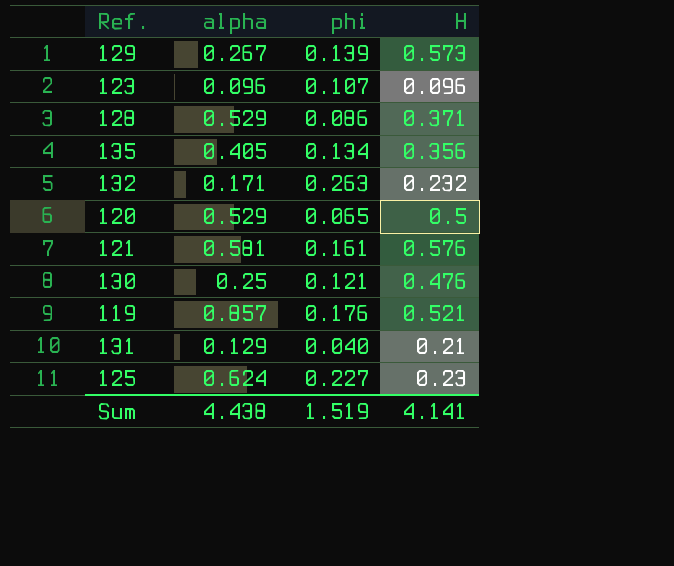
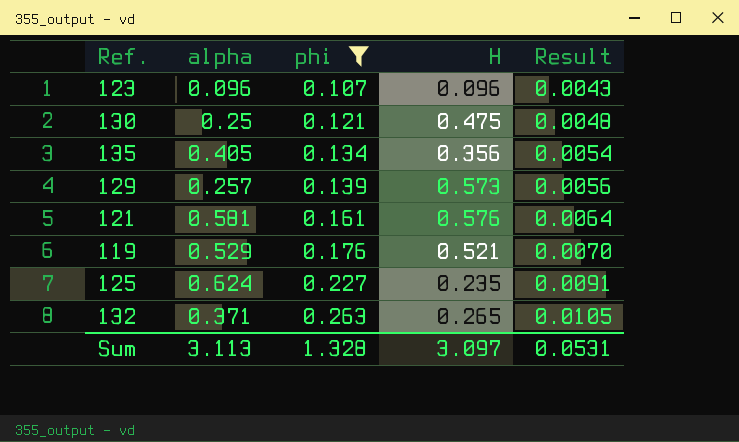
filter: none -> phi >= 0.107
row order: none -> phi ascending
column Result | formula: none -> [phi] * 0.04
130 | H: 0.476 -> 0.475
129 | alpha: 0.267 -> 0.257
119 | alpha: 0.857 -> 0.529
125 | H: 0.23 -> 0.235
132 | alpha: 0.171 -> 0.371
132 | H: 0.232 -> 0.265
Sum | alpha: 4.438 -> 3.113
Sum | phi: 1.519 -> 1.328
Sum | H: 4.141 -> 3.097

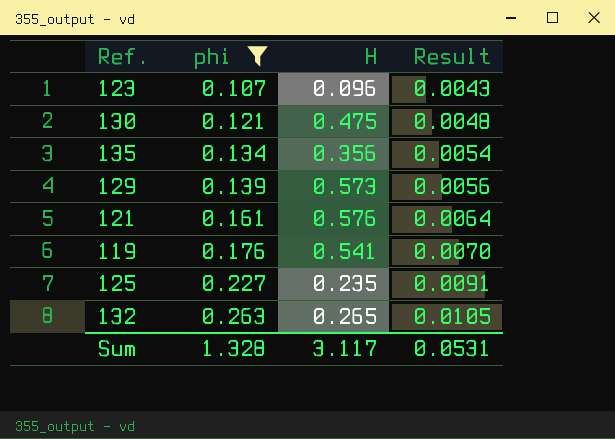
column alpha | position: 2 -> none
119 | H: 0.521 -> 0.541
Sum | H: 3.097 -> 3.117

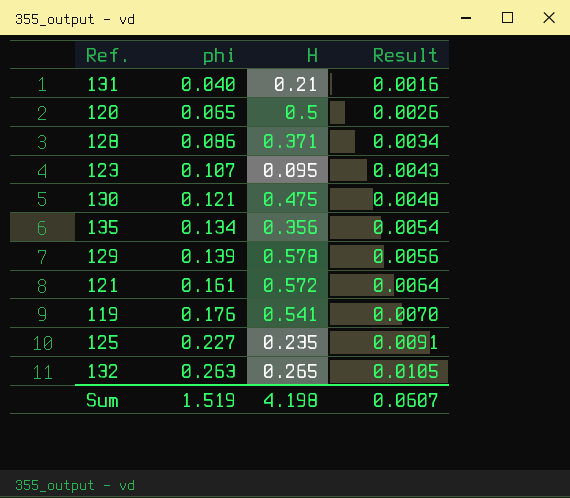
filter: phi >= 0.107 -> none
123 | H: 0.096 -> 0.095
129 | H: 0.573 -> 0.578
121 | H: 0.576 -> 0.572
Sum | phi: 1.328 -> 1.519
Sum | H: 3.117 -> 4.198
Sum | Result: 0.0531 -> 0.0607

